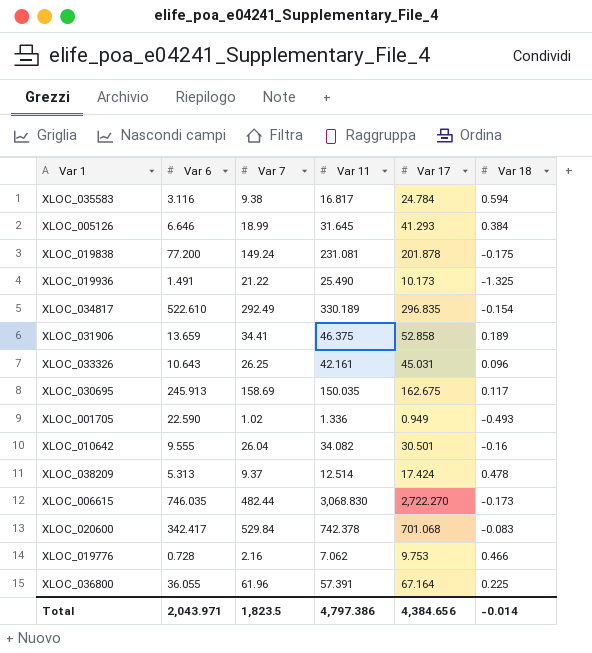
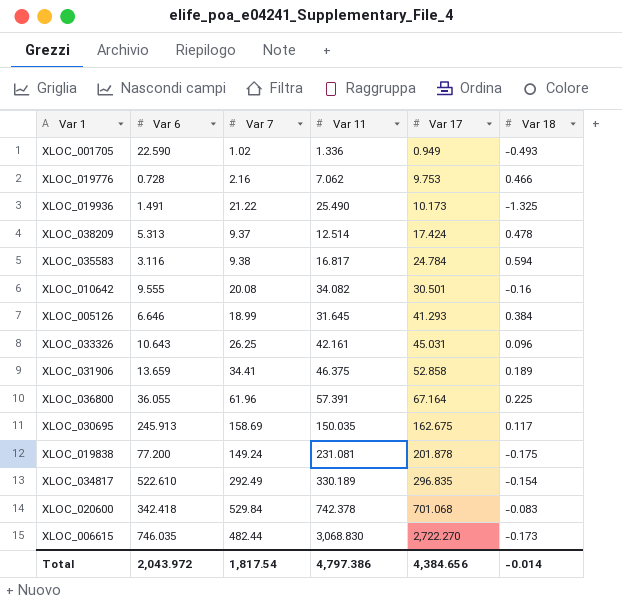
row order: none -> Var 17 ascending
XLOC_010642 | Var 7: 26.04 -> 20.08
XLOC_020600 | Var 6: 342.417 -> 342.418
Total | Var 6: 2,043.971 -> 2,043.972
Total | Var 7: 1,823.5 -> 1,817.54

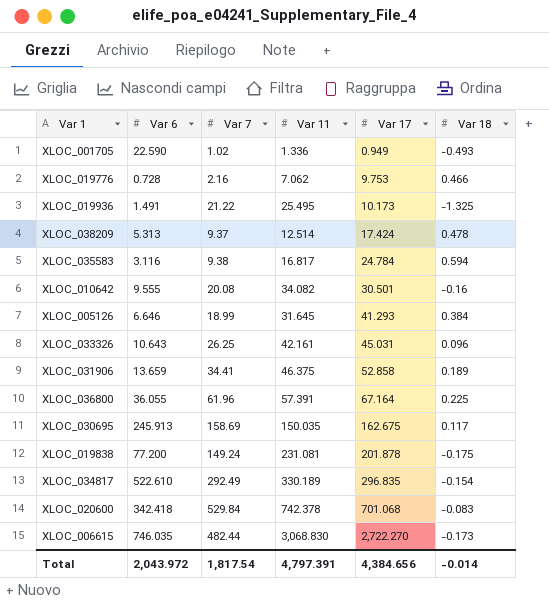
XLOC_019936 | Var 11: 25.490 -> 25.495
Total | Var 11: 4,797.386 -> 4,797.391

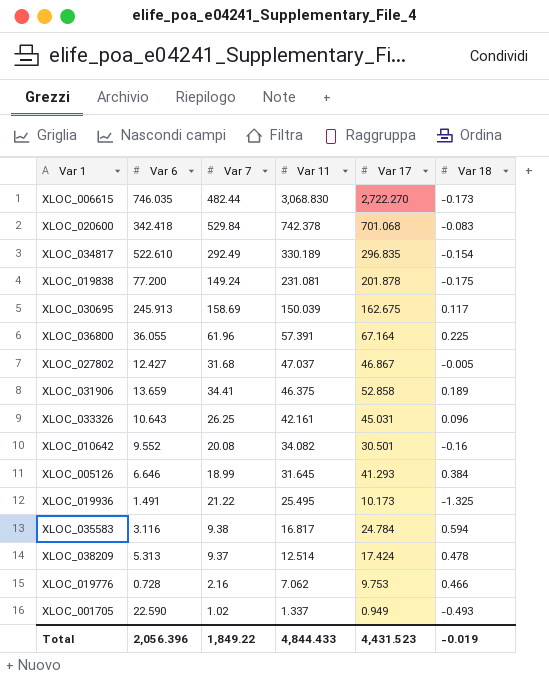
row order: Var 17 ascending -> Var 11 descending
XLOC_030695 | Var 11: 150.035 -> 150.039
row XLOC_027802: none -> 12.427 | 31.68 | 47.037 | 46.867 | -0.005
XLOC_010642 | Var 6: 9.555 -> 9.552
XLOC_001705 | Var 11: 1.336 -> 1.337
Total | Var 6: 2,043.972 -> 2,056.396
Total | Var 7: 1,817.54 -> 1,849.22
Total | Var 11: 4,797.391 -> 4,844.433
Total | Var 17: 4,384.656 -> 4,431.523
Total | Var 18: -0.014 -> -0.019

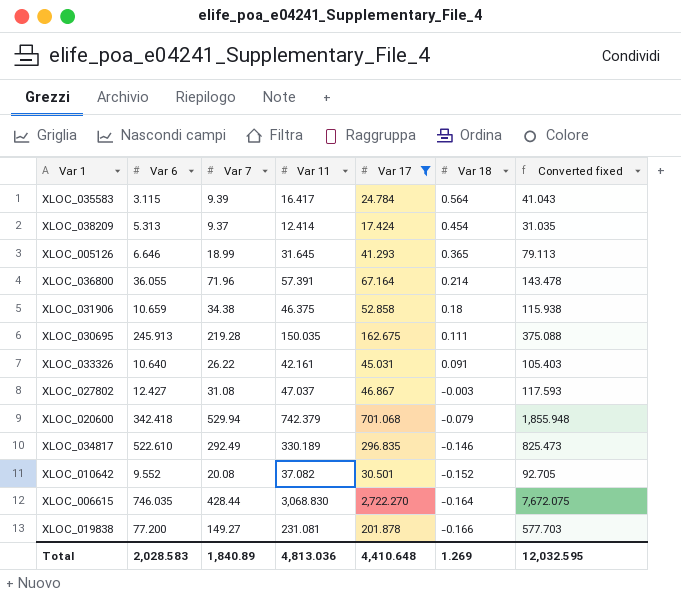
filter: none -> Var 17 >= 17.424
row order: Var 11 descending -> Var 18 descending
column Converted fixed | formula: none -> [Var 11] * 2.5
XLOC_035583 | Var 6: 3.116 -> 3.115
XLOC_035583 | Var 7: 9.38 -> 9.39
XLOC_035583 | Var 11: 16.817 -> 16.417
XLOC_035583 | Var 18: 0.594 -> 0.564
XLOC_038209 | Var 11: 12.514 -> 12.414
XLOC_038209 | Var 18: 0.478 -> 0.454
XLOC_005126 | Var 18: 0.384 -> 0.365
XLOC_036800 | Var 7: 61.96 -> 71.96
XLOC_036800 | Var 18: 0.225 -> 0.214
XLOC_031906 | Var 6: 13.659 -> 10.659
XLOC_031906 | Var 7: 34.41 -> 34.38
XLOC_031906 | Var 18: 0.189 -> 0.18
XLOC_030695 | Var 7: 158.69 -> 219.28
XLOC_030695 | Var 11: 150.039 -> 150.035
XLOC_030695 | Var 18: 0.117 -> 0.111
XLOC_033326 | Var 6: 10.643 -> 10.640
XLOC_033326 | Var 7: 26.25 -> 26.22
XLOC_033326 | Var 18: 0.096 -> 0.091
XLOC_027802 | Var 7: 31.68 -> 31.08
XLOC_027802 | Var 18: -0.005 -> -0.003
XLOC_020600 | Var 7: 529.84 -> 529.94
XLOC_020600 | Var 11: 742.378 -> 742.379
XLOC_020600 | Var 18: -0.083 -> -0.079
XLOC_034817 | Var 18: -0.154 -> -0.146
XLOC_010642 | Var 11: 34.082 -> 37.082
XLOC_010642 | Var 18: -0.16 -> -0.152
XLOC_006615 | Var 7: 482.44 -> 428.44
XLOC_006615 | Var 18: -0.173 -> -0.164
XLOC_019838 | Var 7: 149.24 -> 149.27
XLOC_019838 | Var 18: -0.175 -> -0.166
Total | Var 6: 2,056.396 -> 2,028.583
Total | Var 7: 1,849.22 -> 1,840.89
Total | Var 11: 4,844.433 -> 4,813.036
Total | Var 17: 4,431.523 -> 4,410.648
Total | Var 18: -0.019 -> 1.269

